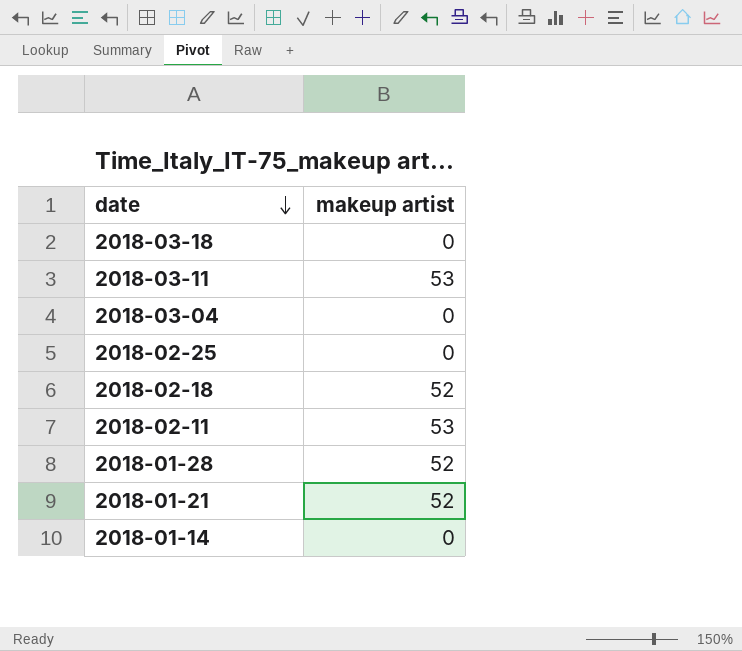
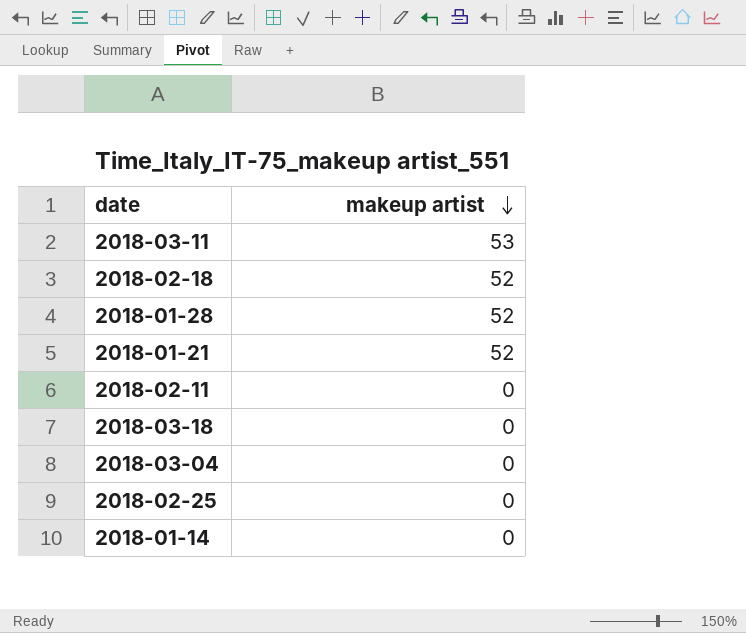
row order: date descending -> makeup artist descending
2018-02-11 | makeup artist: 53 -> 0

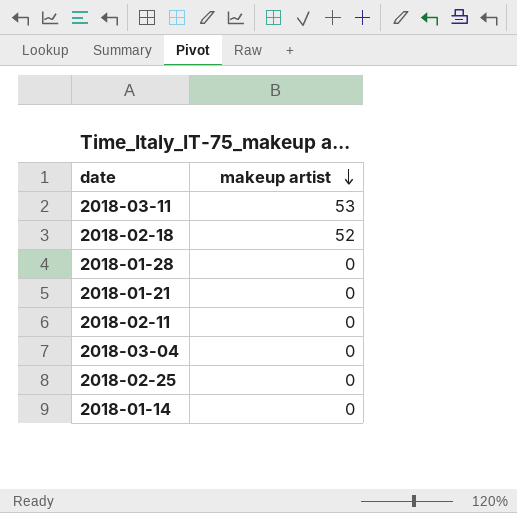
row 2018-03-18: 0 -> none
2018-01-28 | makeup artist: 52 -> 0
2018-01-21 | makeup artist: 52 -> 0

